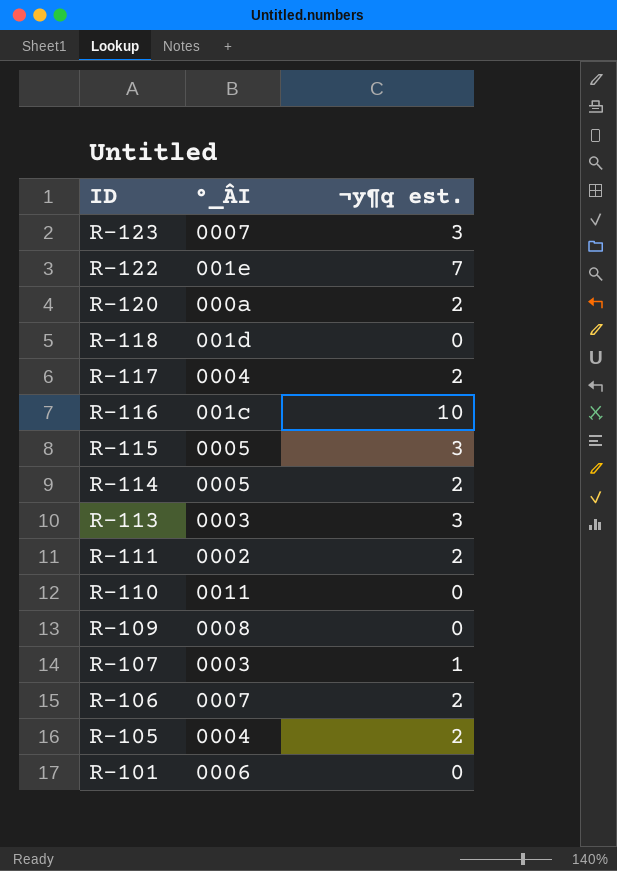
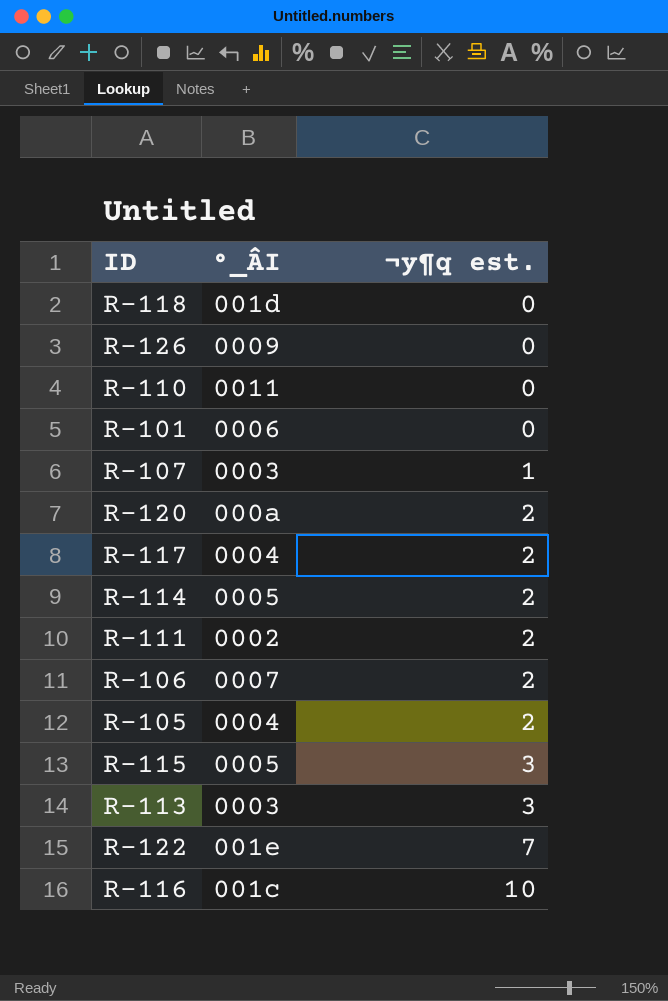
row order: ID descending -> ¬y¶q est. ascending
row R-123: 0007 | 3 -> none
row R-109: 0008 | 0 -> none
row R-126: none -> 0009 | 0

